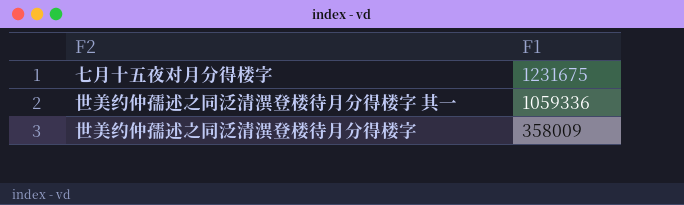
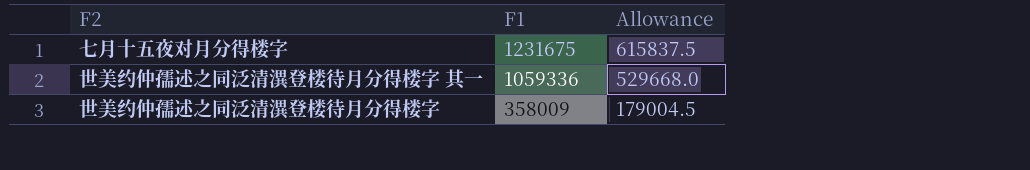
column Allowance | formula: none -> [F1] * 0.5

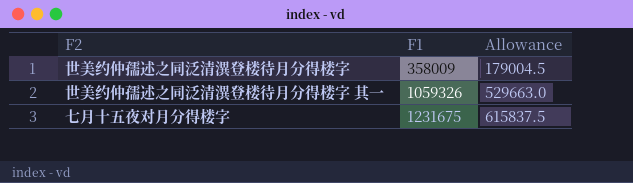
row order: F1 descending -> F1 ascending
世美约仲孺述之同泛清潩登楼待月分得楼字 其一 | F1: 1059336 -> 1059326
世美约仲孺述之同泛清潩登楼待月分得楼字 其一 | Allowance: 529668.0 -> 529663.0

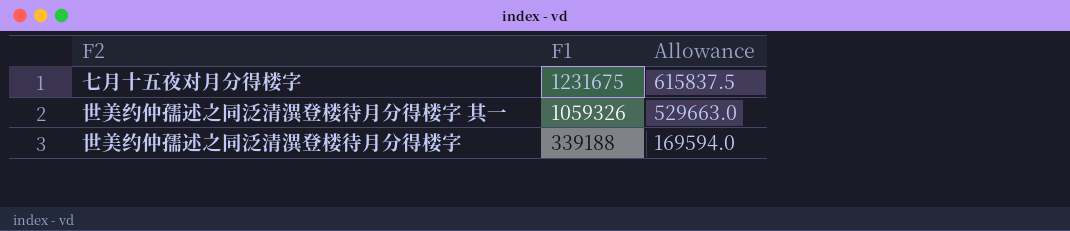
row order: F1 ascending -> F1 descending
世美约仲孺述之同泛清潩登楼待月分得楼字 | F1: 358009 -> 339188
世美约仲孺述之同泛清潩登楼待月分得楼字 | Allowance: 179004.5 -> 169594.0

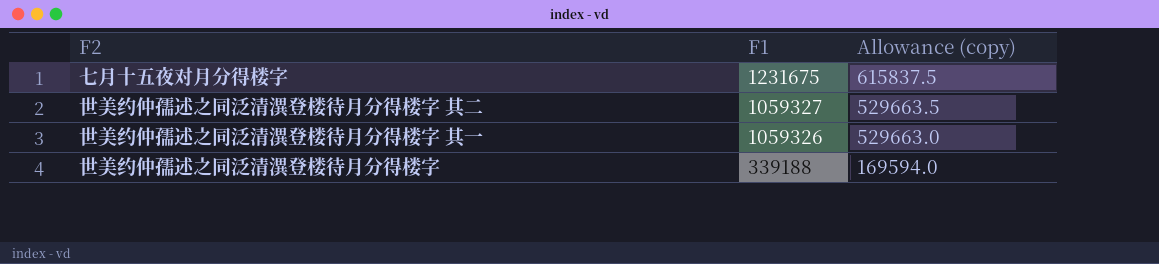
column name: Allowance -> Allowance (copy)
row 世美约仲孺述之同泛清潩登楼待月分得楼字 其二: none -> 1059327 | 529663.5

